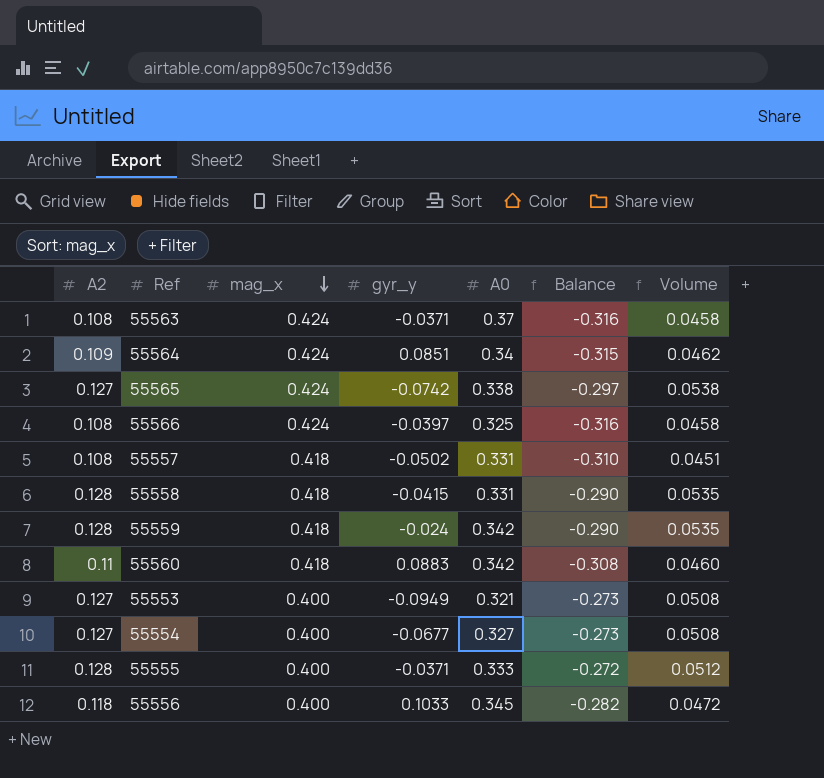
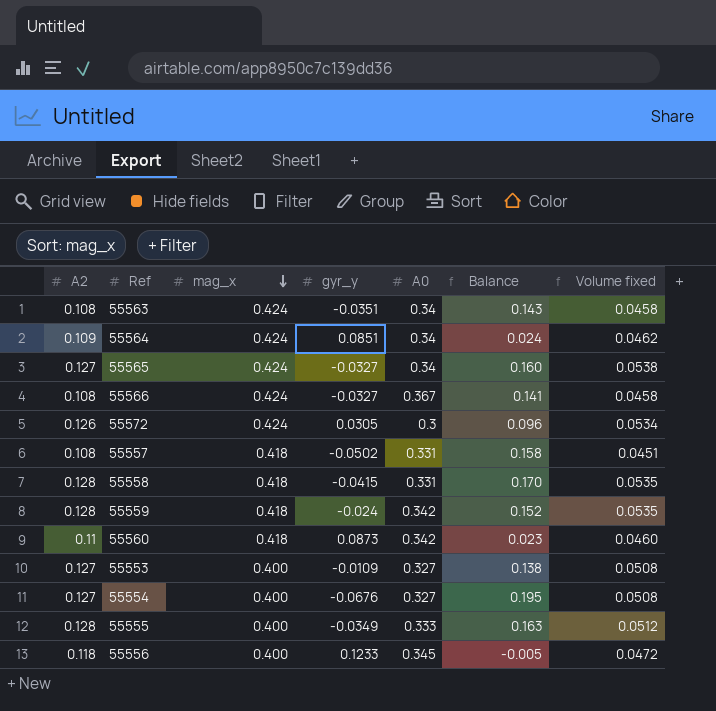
column Balance | formula: [A2] - [mag_x] -> [A2] - [gyr_y]
column name: Volume -> Volume fixed
55563 | gyr_y: -0.0371 -> -0.0351
55563 | A0: 0.37 -> 0.34
55565 | gyr_y: -0.0742 -> -0.0327
55565 | A0: 0.338 -> 0.34
55566 | gyr_y: -0.0397 -> -0.0327
55566 | A0: 0.325 -> 0.367
row 55572: none -> 0.126 | 0.424 | 0.0305 | 0.3 | 0.096 | 0.0534
55560 | gyr_y: 0.0883 -> 0.0873
55553 | gyr_y: -0.0949 -> -0.0109
55553 | A0: 0.321 -> 0.327
55554 | gyr_y: -0.0677 -> -0.0676
55555 | gyr_y: -0.0371 -> -0.0349
55556 | gyr_y: 0.1033 -> 0.1233

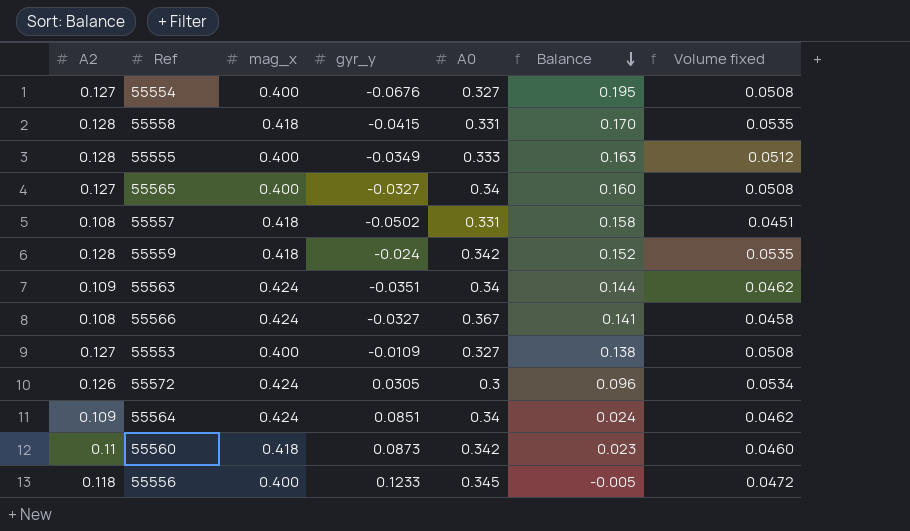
row order: mag_x descending -> Balance descending
55565 | mag_x: 0.424 -> 0.400
55565 | Volume fixed: 0.0538 -> 0.0508
55563 | A2: 0.108 -> 0.109
55563 | Balance: 0.143 -> 0.144
55563 | Volume fixed: 0.0458 -> 0.0462

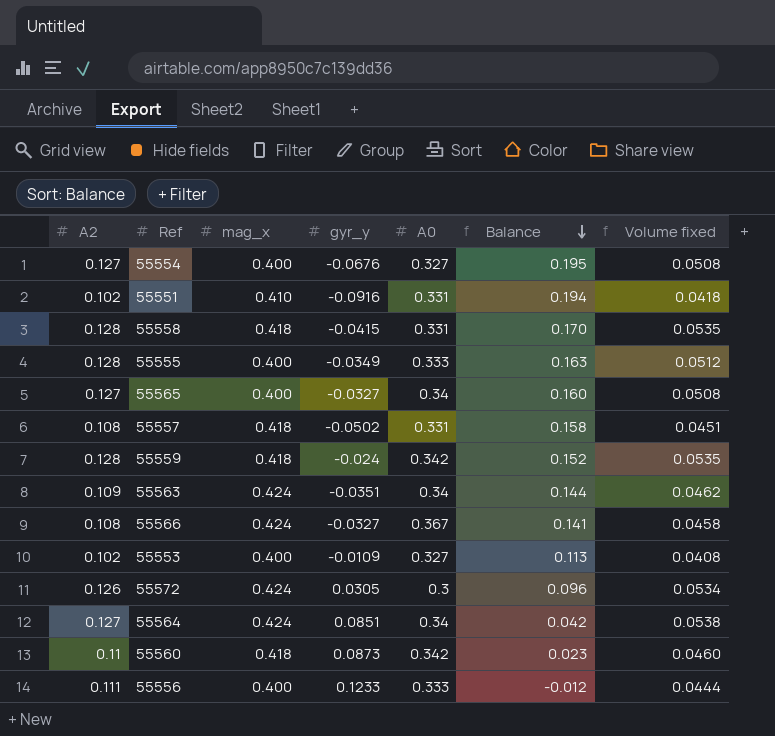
row 55551: none -> 0.102 | 0.410 | -0.0916 | 0.331 | 0.194 | 0.0418
55553 | A2: 0.127 -> 0.102
55553 | Balance: 0.138 -> 0.113
55553 | Volume fixed: 0.0508 -> 0.0408
55564 | A2: 0.109 -> 0.127
55564 | Balance: 0.024 -> 0.042
55564 | Volume fixed: 0.0462 -> 0.0538
55556 | A2: 0.118 -> 0.111
55556 | A0: 0.345 -> 0.333
55556 | Balance: -0.005 -> -0.012
55556 | Volume fixed: 0.0472 -> 0.0444

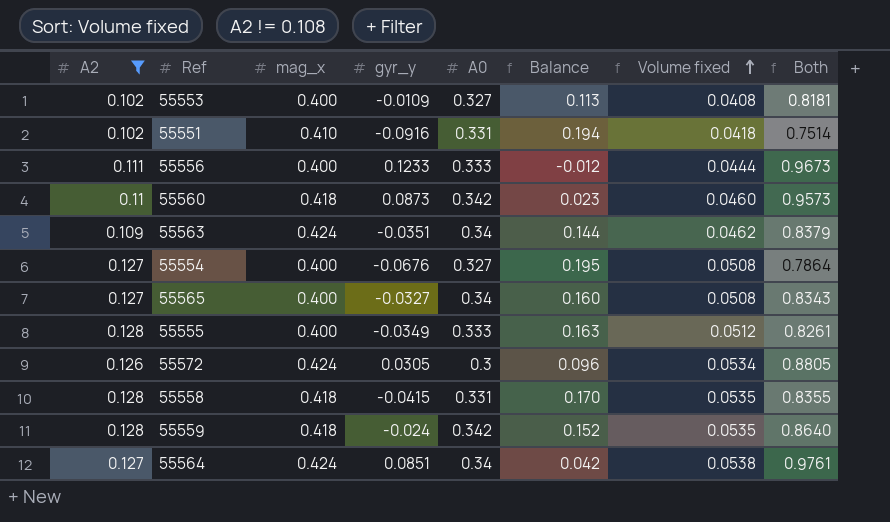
filter: none -> A2 != 0.108
row order: Balance descending -> Volume fixed ascending
column Both | formula: none -> [A2] + [mag_x] + [gyr_y] + [A0]

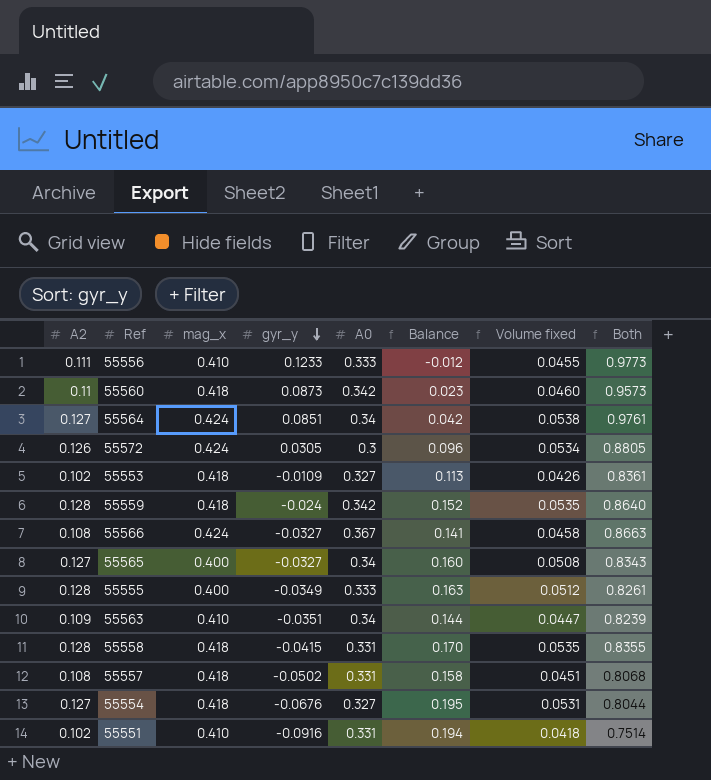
filter: A2 != 0.108 -> none
row order: Volume fixed ascending -> gyr_y descending
55556 | mag_x: 0.400 -> 0.410
55556 | Volume fixed: 0.0444 -> 0.0455
55556 | Both: 0.9673 -> 0.9773
55553 | mag_x: 0.400 -> 0.418
55553 | Volume fixed: 0.0408 -> 0.0426
55553 | Both: 0.8181 -> 0.8361
55563 | mag_x: 0.424 -> 0.410
55563 | Volume fixed: 0.0462 -> 0.0447
55563 | Both: 0.8379 -> 0.8239
55554 | mag_x: 0.400 -> 0.418
55554 | Volume fixed: 0.0508 -> 0.0531
55554 | Both: 0.7864 -> 0.8044

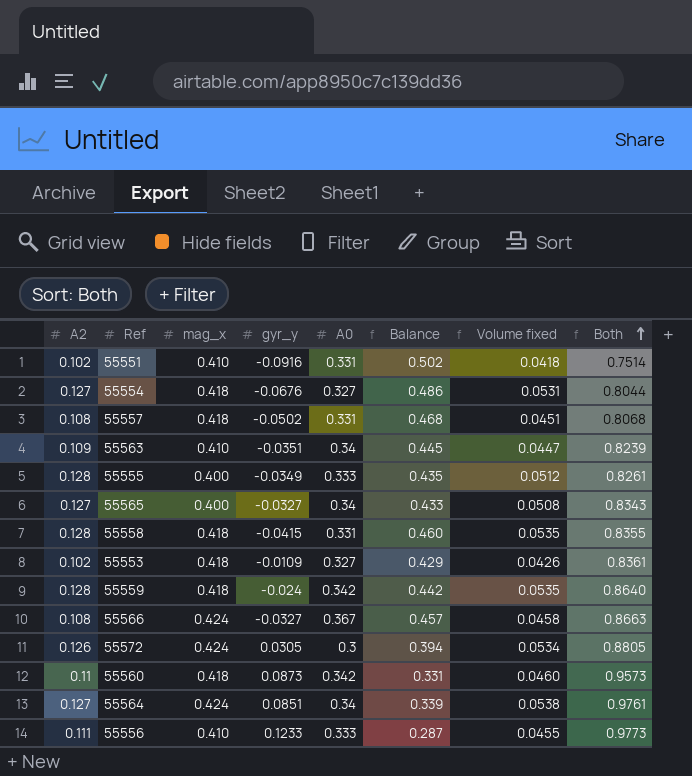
row order: gyr_y descending -> Both ascending
column Balance | formula: [A2] - [gyr_y] -> [mag_x] - [gyr_y]

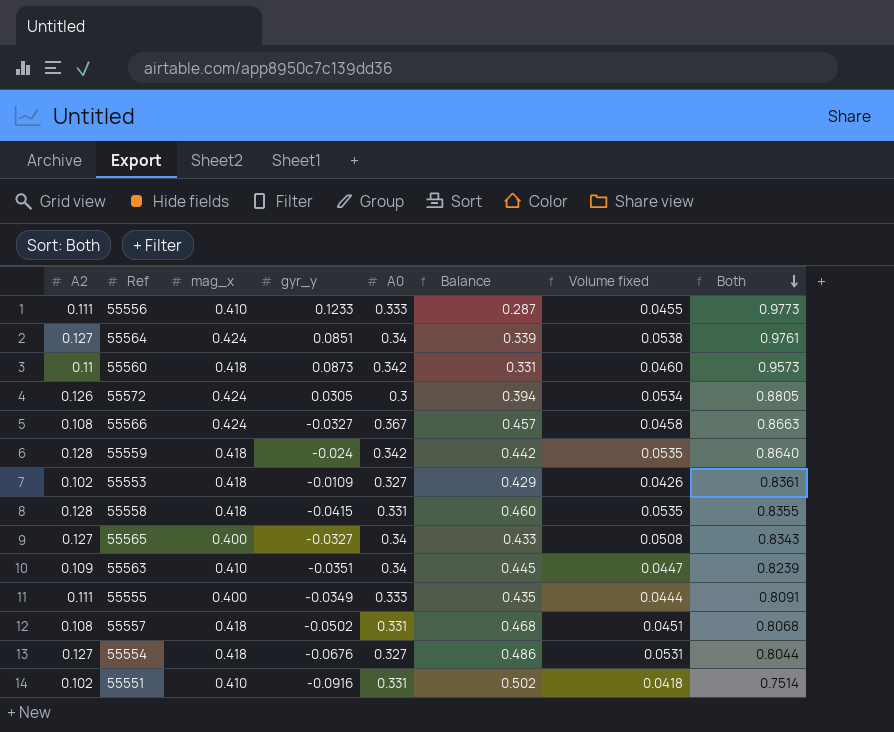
row order: Both ascending -> Both descending
55555 | A2: 0.128 -> 0.111
55555 | Volume fixed: 0.0512 -> 0.0444
55555 | Both: 0.8261 -> 0.8091

